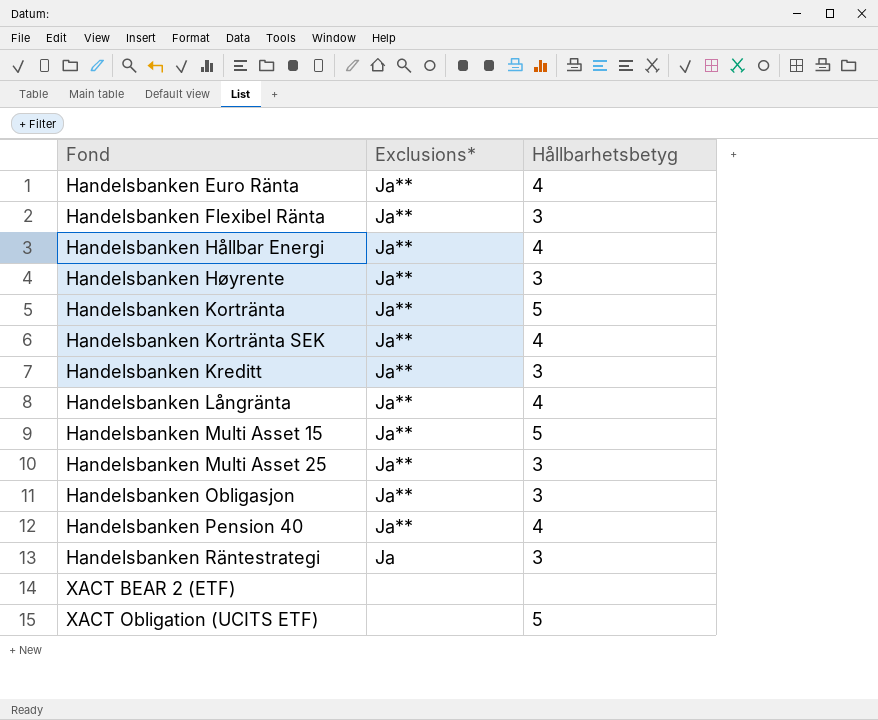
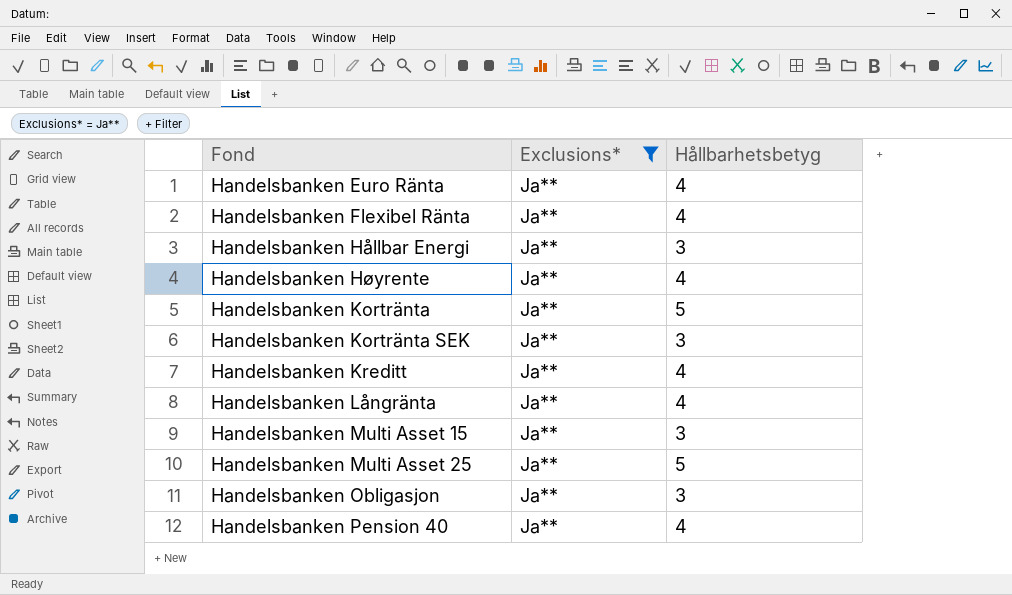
filter: none -> Exclusions* = Ja**
Handelsbanken Flexibel Ränta | Hållbarhetsbetyg: 3 -> 4
Handelsbanken Hållbar Energi | Hållbarhetsbetyg: 4 -> 3
Handelsbanken Høyrente | Hållbarhetsbetyg: 3 -> 4
Handelsbanken Kortränta SEK | Hållbarhetsbetyg: 4 -> 3
Handelsbanken Kreditt | Hållbarhetsbetyg: 3 -> 4
Handelsbanken Multi Asset 15 | Hållbarhetsbetyg: 5 -> 3
Handelsbanken Multi Asset 25 | Hållbarhetsbetyg: 3 -> 5

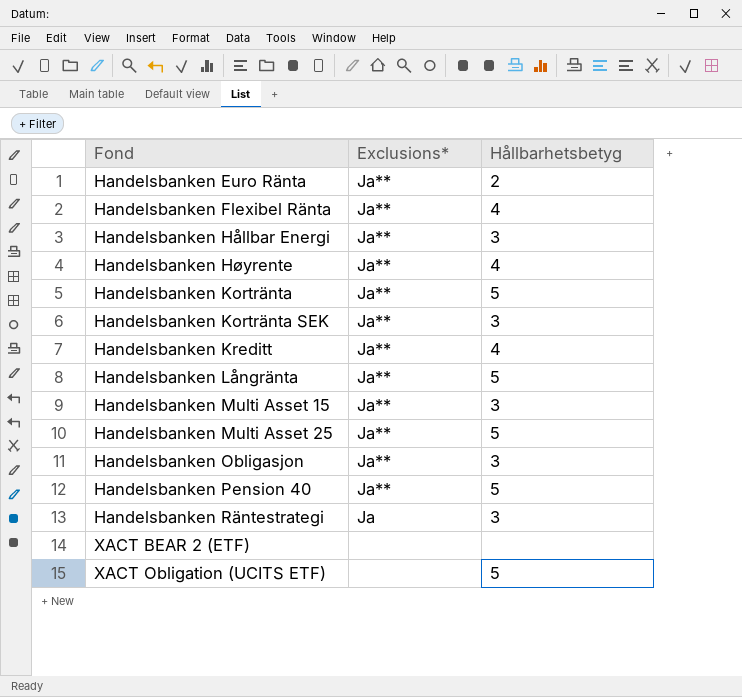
filter: Exclusions* = Ja** -> none
Handelsbanken Euro Ränta | Hållbarhetsbetyg: 4 -> 2
Handelsbanken Långränta | Hållbarhetsbetyg: 4 -> 5
Handelsbanken Pension 40 | Hållbarhetsbetyg: 4 -> 5

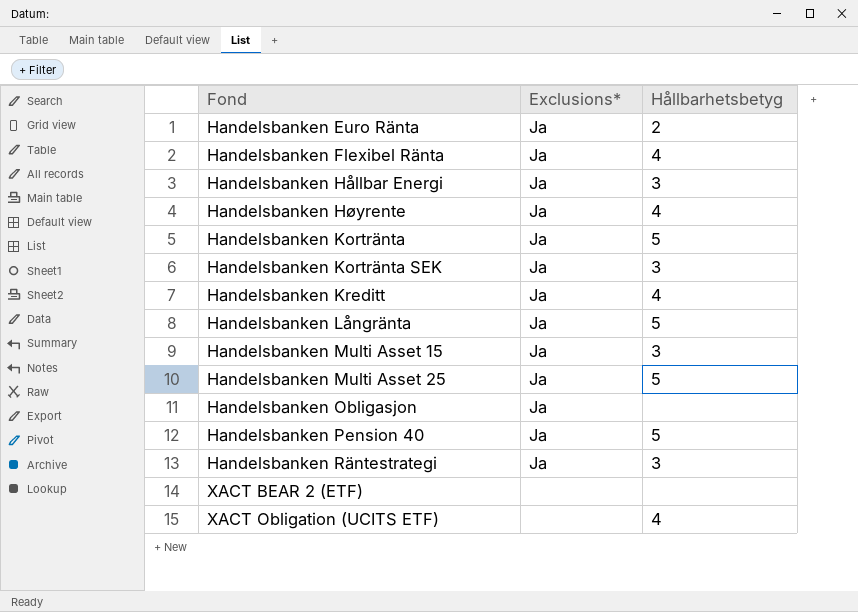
Handelsbanken Euro Ränta | Exclusions*: Ja** -> Ja
Handelsbanken Flexibel Ränta | Exclusions*: Ja** -> Ja
Handelsbanken Hållbar Energi | Exclusions*: Ja** -> Ja
Handelsbanken Høyrente | Exclusions*: Ja** -> Ja
Handelsbanken Kortränta | Exclusions*: Ja** -> Ja
Handelsbanken Kortränta SEK | Exclusions*: Ja** -> Ja
Handelsbanken Kreditt | Exclusions*: Ja** -> Ja
Handelsbanken Långränta | Exclusions*: Ja** -> Ja
Handelsbanken Multi Asset 15 | Exclusions*: Ja** -> Ja
Handelsbanken Multi Asset 25 | Exclusions*: Ja** -> Ja
Handelsbanken Obligasjon | Exclusions*: Ja** -> Ja
Handelsbanken Obligasjon | Hållbarhetsbetyg: 3 -> none
Handelsbanken Pension 40 | Exclusions*: Ja** -> Ja
XACT Obligation (UCITS ETF) | Hållbarhetsbetyg: 5 -> 4

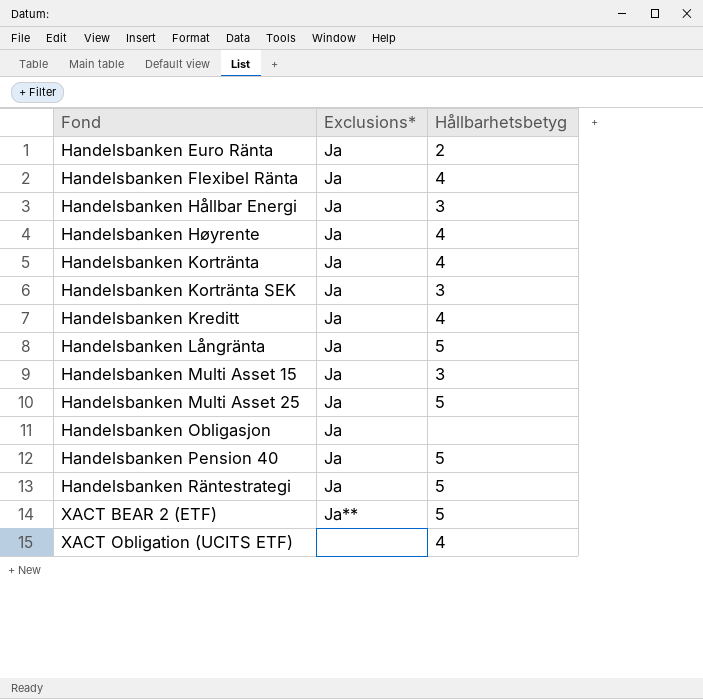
Handelsbanken Kortränta | Hållbarhetsbetyg: 5 -> 4
Handelsbanken Räntestrategi | Hållbarhetsbetyg: 3 -> 5
XACT BEAR 2 (ETF) | Exclusions*: none -> Ja**
XACT BEAR 2 (ETF) | Hållbarhetsbetyg: none -> 5

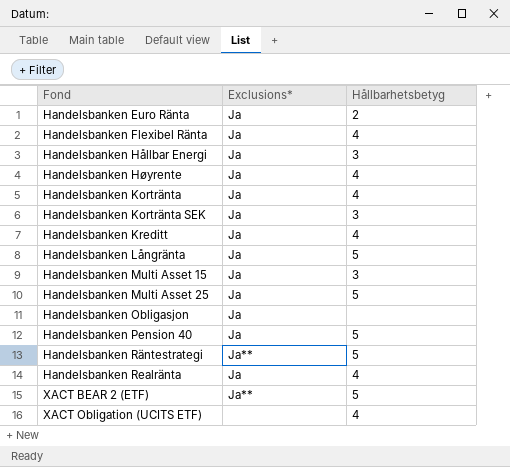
Handelsbanken Räntestrategi | Exclusions*: Ja -> Ja**
row Handelsbanken Realränta: none -> Ja | 4

